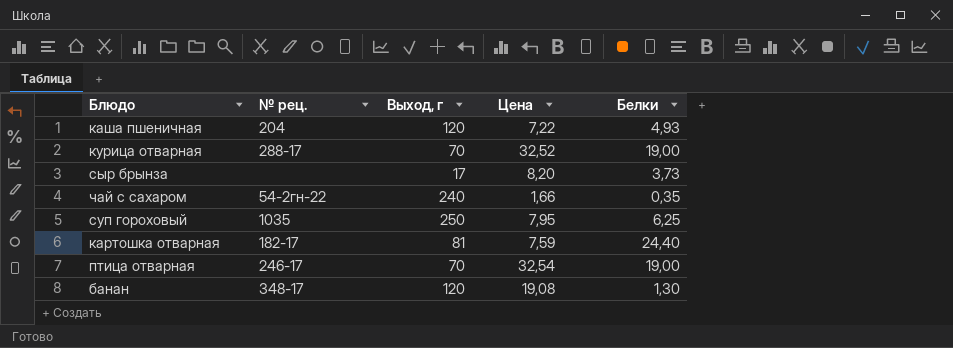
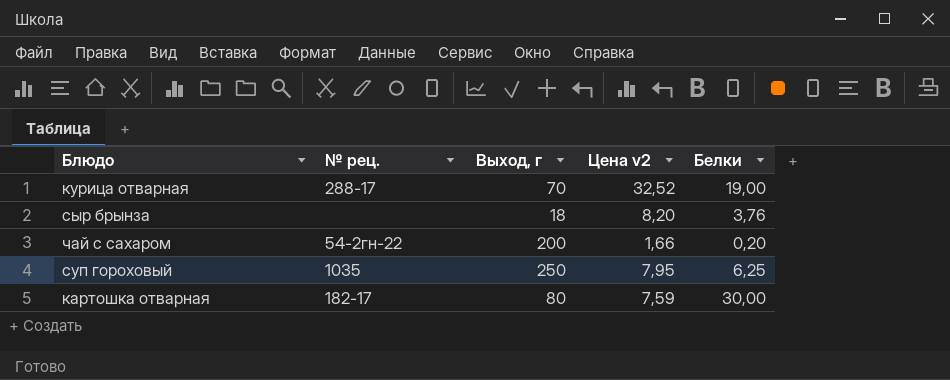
column name: Цена -> Цена v2
row каша пшеничная: 204 | 120 | 7,22 | 4,93 -> none
row птица отварная: 246-17 | 70 | 32,54 | 19,00 -> none
row банан: 348-17 | 120 | 19,08 | 1,30 -> none
сыр брынза | Выход, г: 17 -> 18
сыр брынза | Белки: 3,73 -> 3,76
чай с сахаром | Выход, г: 240 -> 200
чай с сахаром | Белки: 0,35 -> 0,20
картошка отварная | Выход, г: 81 -> 80
картошка отварная | Белки: 24,40 -> 30,00

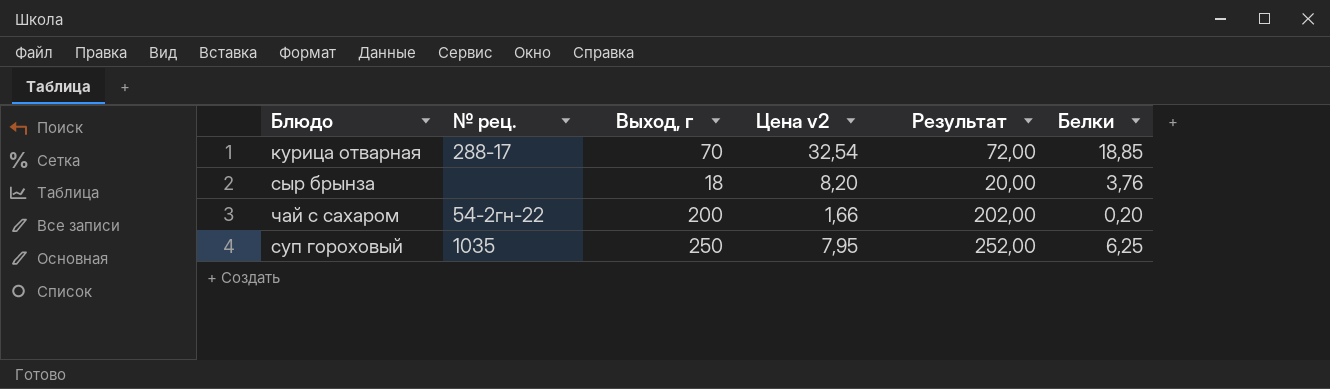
column Результат | formula: none -> [Выход, г] + 2
row картошка отварная: 182-17 | 80 | 7,59 | 30,00 -> none
курица отварная | Цена v2: 32,52 -> 32,54
курица отварная | Белки: 19,00 -> 18,85

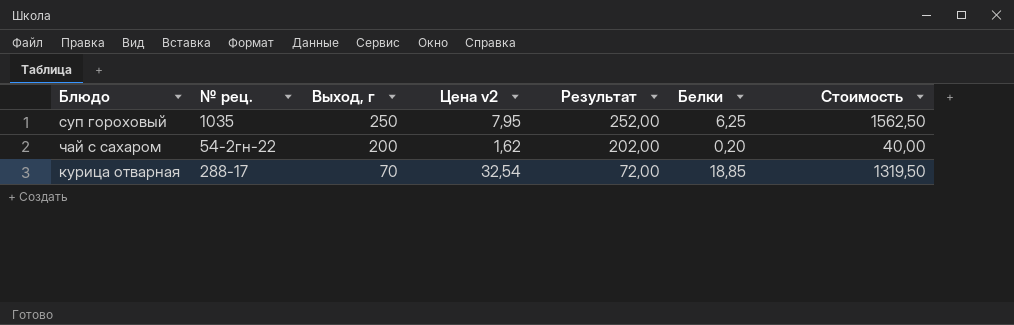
row order: none -> Выход, г descending
column Стоимость | formula: none -> [Выход, г] * [Белки]
row сыр брынза: none | 18 | 8,20 | 20,00 | 3,76 -> none
чай с сахаром | Цена v2: 1,66 -> 1,62

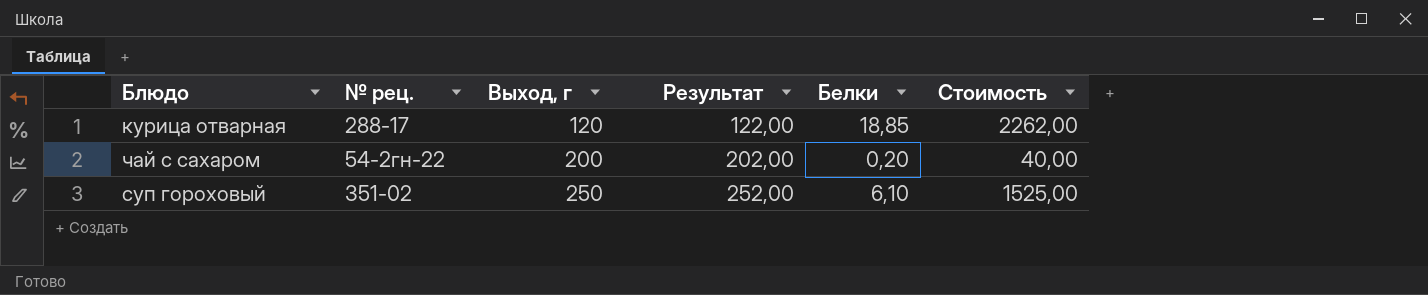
row order: Выход, г descending -> Выход, г ascending
column Цена v2 | position: 4 -> none
курица отварная | Выход, г: 70 -> 120
курица отварная | Результат: 72,00 -> 122,00
курица отварная | Стоимость: 1319,50 -> 2262,00
суп гороховый | № рец.: 1035 -> 351-02
суп гороховый | Белки: 6,25 -> 6,10
суп гороховый | Стоимость: 1562,50 -> 1525,00

